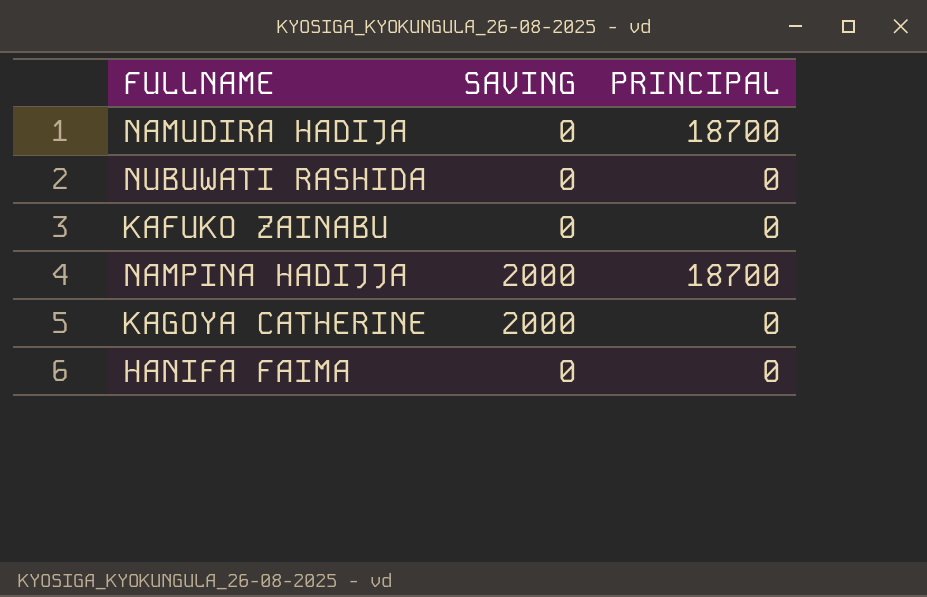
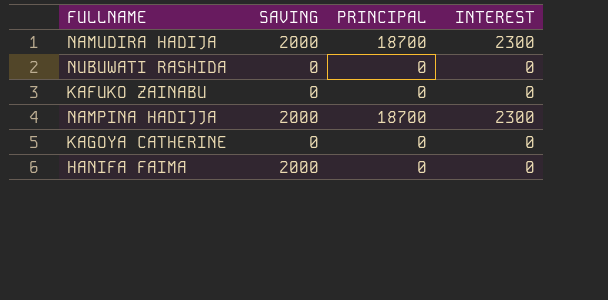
column INTEREST | position: none -> 4
NAMUDIRA HADIJA | SAVING: 0 -> 2000
KAGOYA CATHERINE | SAVING: 2000 -> 0
HANIFA FAIMA | SAVING: 0 -> 2000

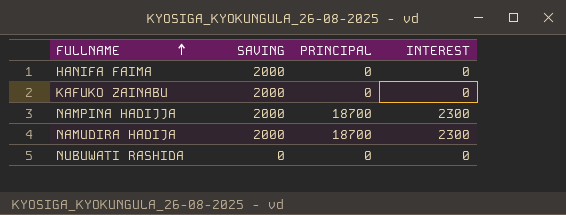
row order: none -> FULLNAME ascending
row KAGOYA CATHERINE: 0 | 0 | 0 -> none
KAFUKO ZAINABU | SAVING: 0 -> 2000

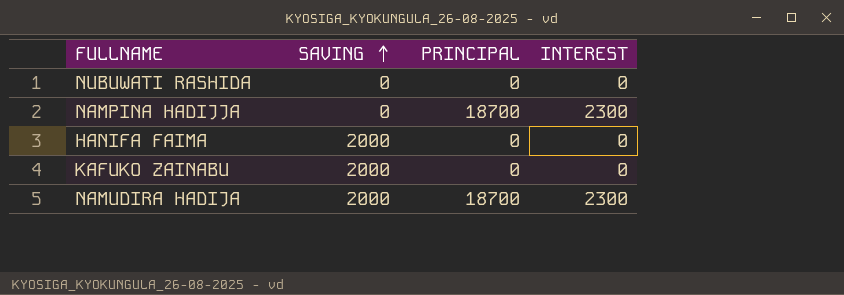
row order: FULLNAME ascending -> SAVING ascending
NAMPINA HADIJJA | SAVING: 2000 -> 0

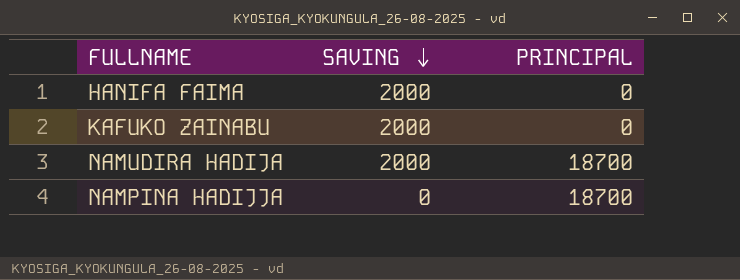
row order: SAVING ascending -> SAVING descending
column INTEREST | position: 4 -> none
row NUBUWATI RASHIDA: 0 | 0 | 0 -> none

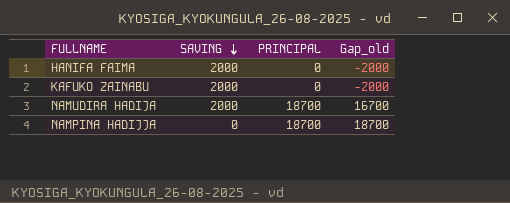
column Gap_old | formula: none -> [PRINCIPAL] - [SAVING]

